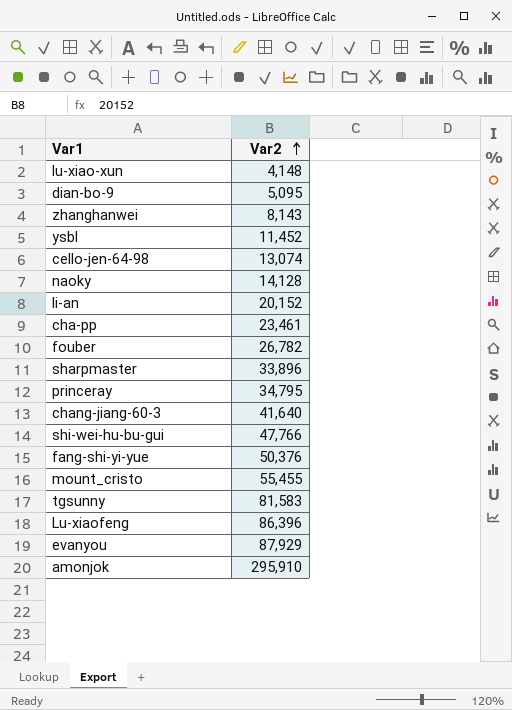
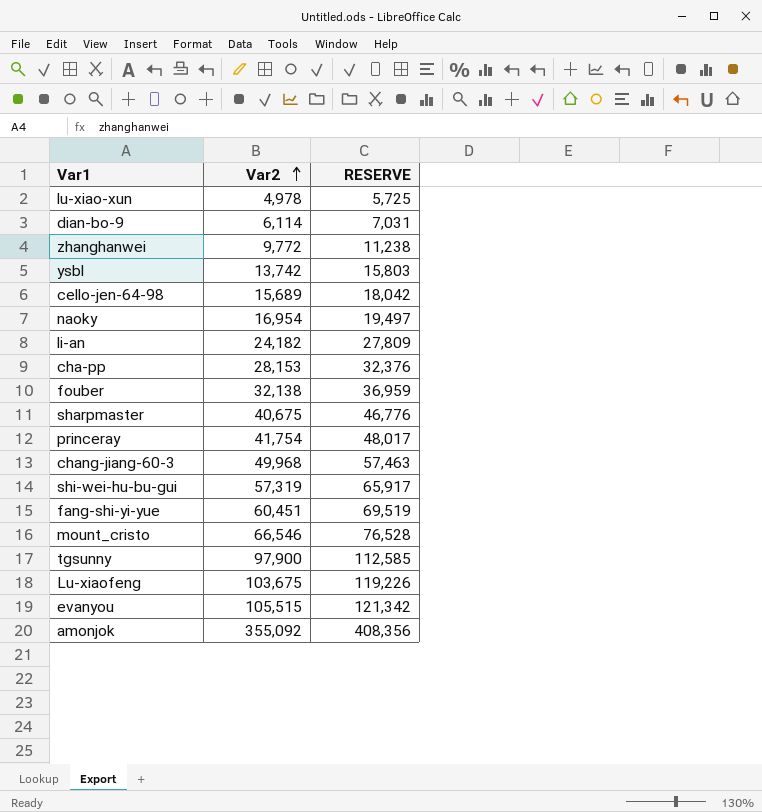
column RESERVE | formula: none -> [Var2] * 1.15
lu-xiao-xun | Var2: 4,148 -> 4,978
dian-bo-9 | Var2: 5,095 -> 6,114
zhanghanwei | Var2: 8,143 -> 9,772
ysbl | Var2: 11,452 -> 13,742
cello-jen-64-98 | Var2: 13,074 -> 15,689
naoky | Var2: 14,128 -> 16,954
li-an | Var2: 20,152 -> 24,182
cha-pp | Var2: 23,461 -> 28,153
fouber | Var2: 26,782 -> 32,138
sharpmaster | Var2: 33,896 -> 40,675
princeray | Var2: 34,795 -> 41,754
chang-jiang-60-3 | Var2: 41,640 -> 49,968
shi-wei-hu-bu-gui | Var2: 47,766 -> 57,319
fang-shi-yi-yue | Var2: 50,376 -> 60,451
mount_cristo | Var2: 55,455 -> 66,546
tgsunny | Var2: 81,583 -> 97,900
Lu-xiaofeng | Var2: 86,396 -> 103,675
evanyou | Var2: 87,929 -> 105,515
amonjok | Var2: 295,910 -> 355,092

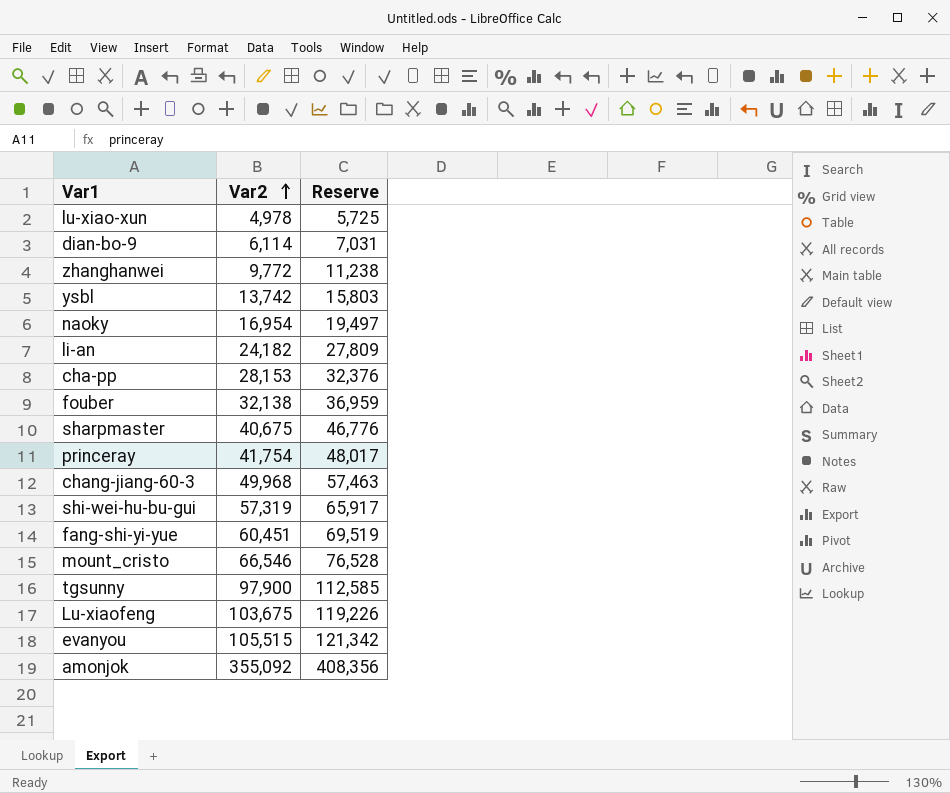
column name: RESERVE -> Reserve
row cello-jen-64-98: 15,689 | 18,042 -> none

